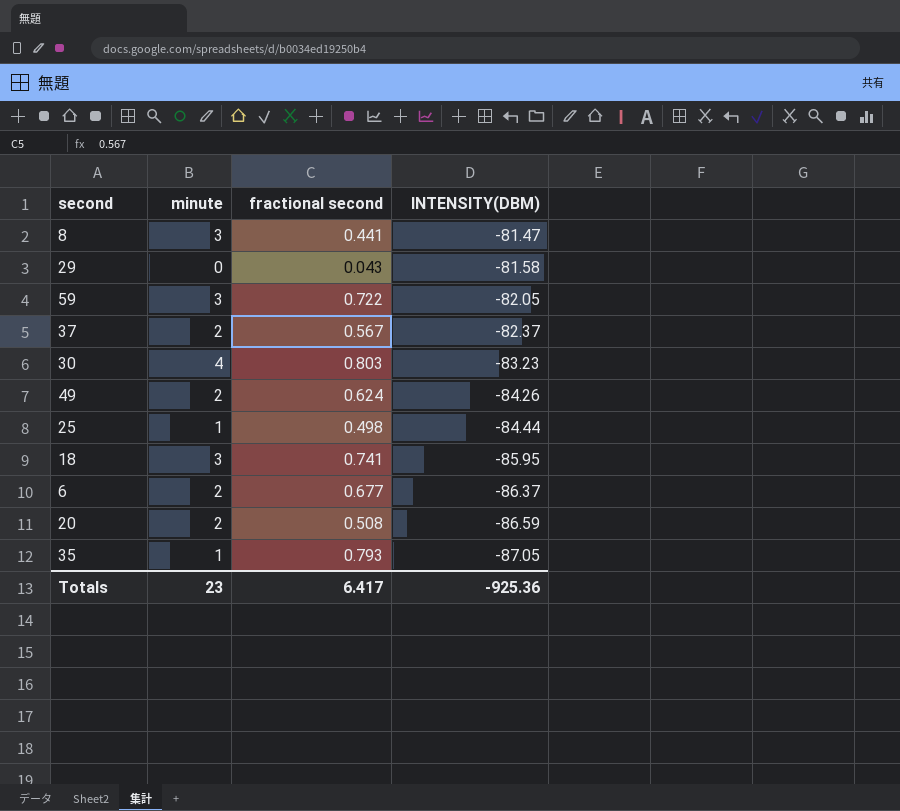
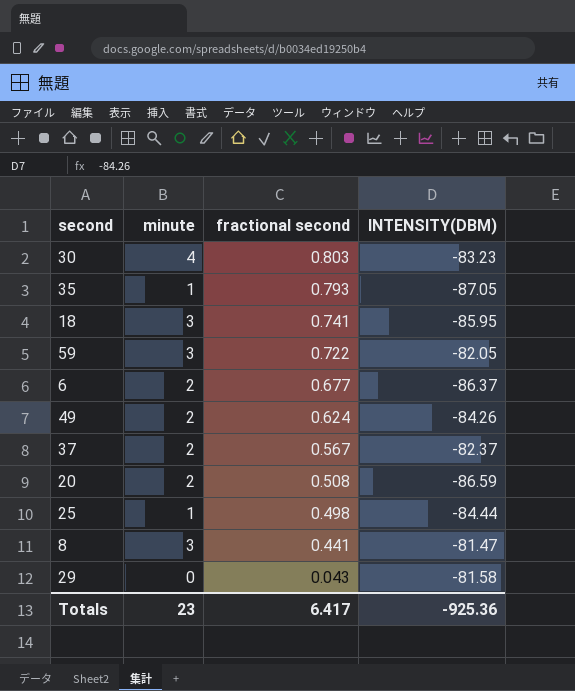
row order: INTENSITY(DBM) descending -> fractional second descending

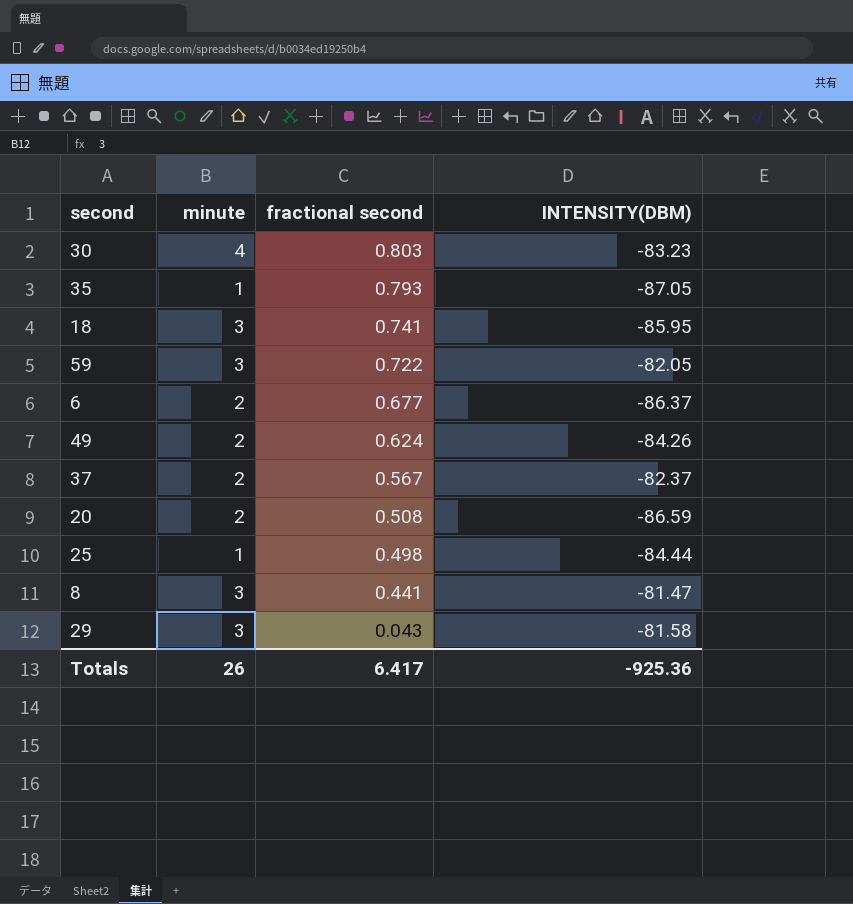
29 | minute: 0 -> 3
Totals | minute: 23 -> 26

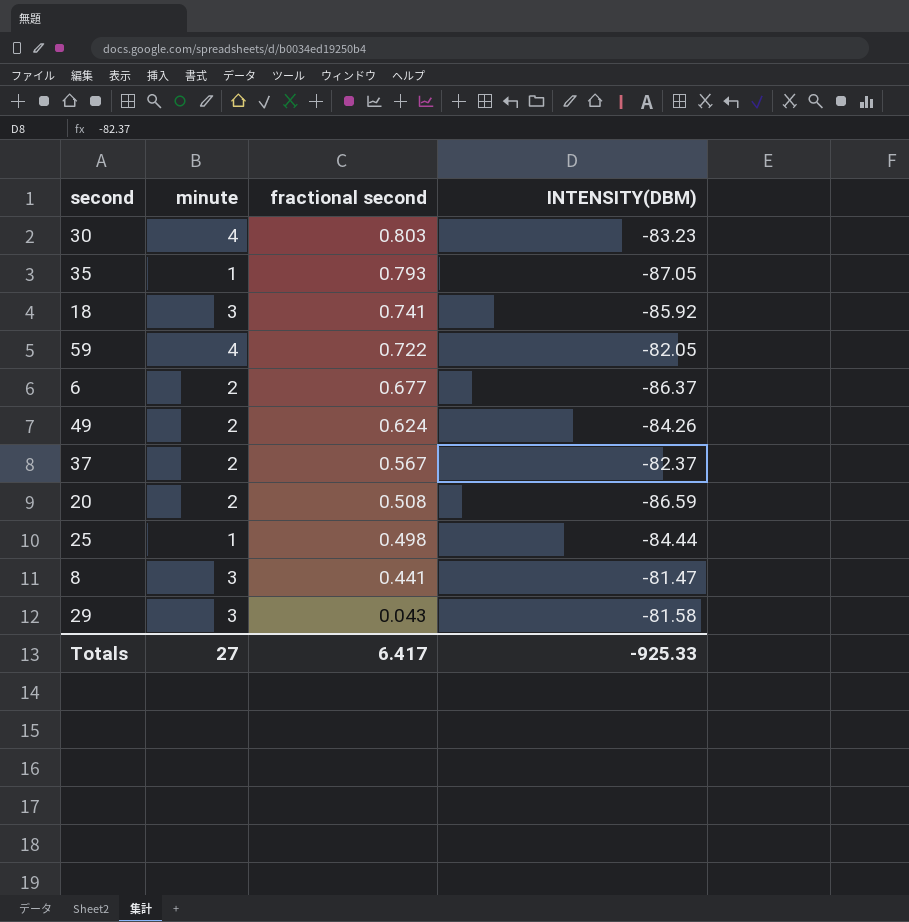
18 | INTENSITY(DBM): -85.95 -> -85.92
59 | minute: 3 -> 4
Totals | minute: 26 -> 27
Totals | INTENSITY(DBM): -925.36 -> -925.33

